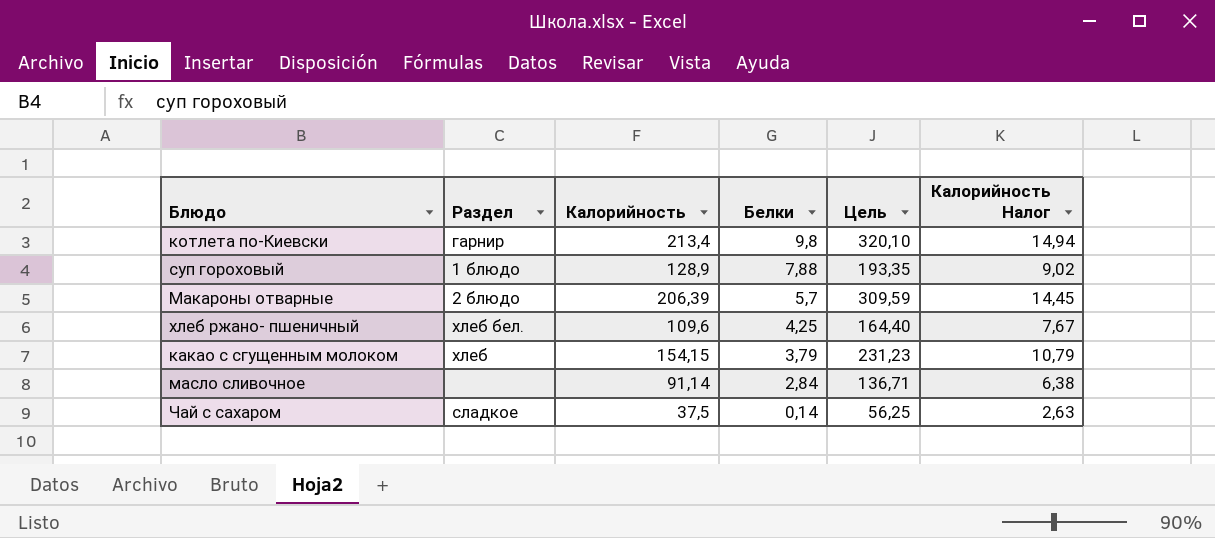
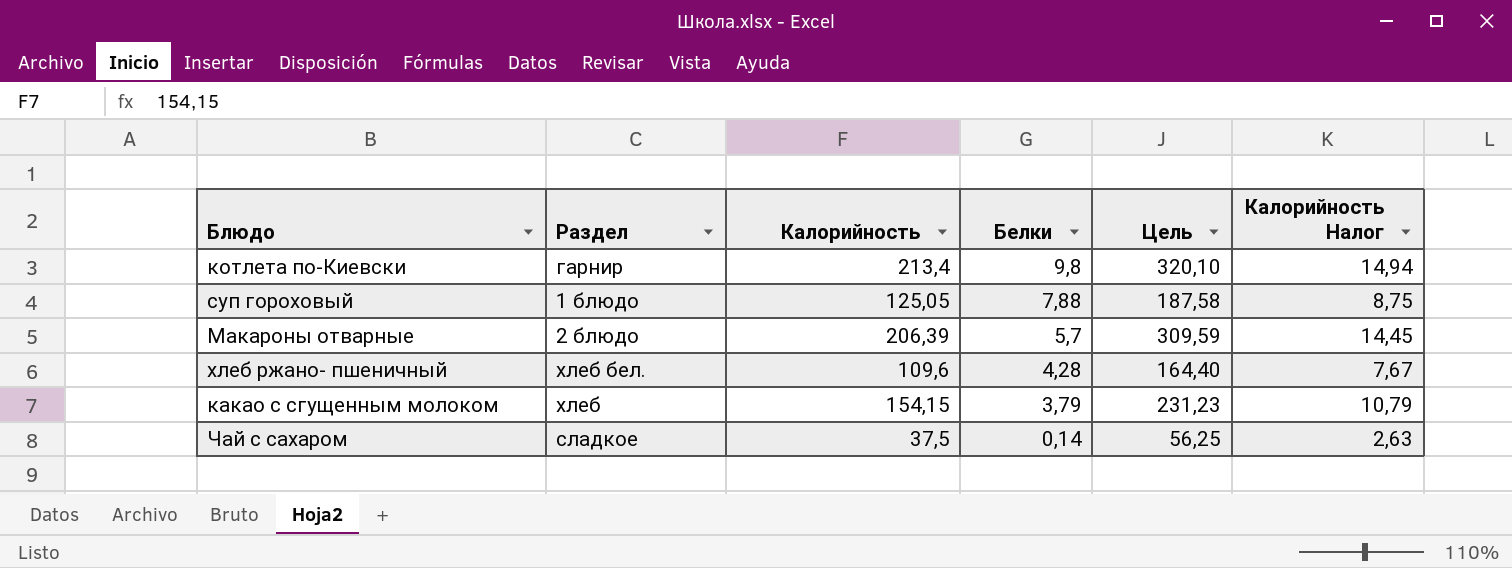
row масло сливочное: none | 91,14 | 2,84 | 136,71 | 6,38 -> none
суп гороховый | Калорийность: 128,9 -> 125,05
суп гороховый | Цель: 193,35 -> 187,58
суп гороховый | Калорийность Налог: 9,02 -> 8,75
хлеб ржано- пшеничный | Белки: 4,25 -> 4,28

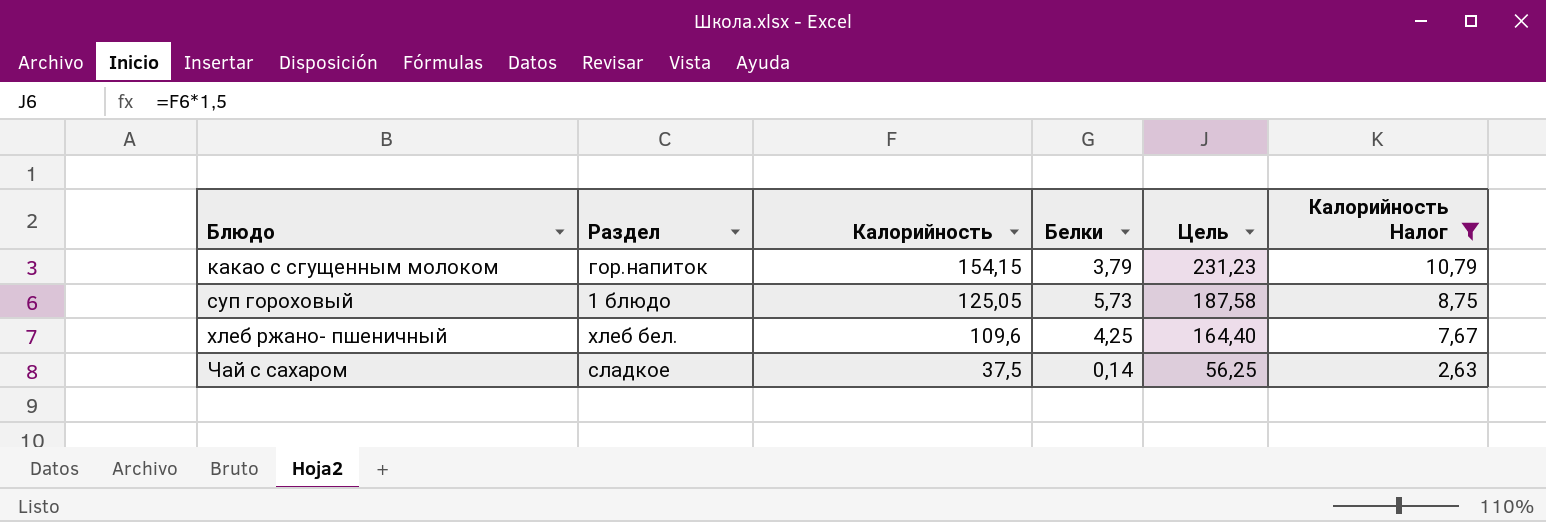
filter: none -> Калорийность Налог <= 10,79
row order: Белки descending -> Блюдо ascending
какао с сгущенным молоком | Раздел: хлеб -> гор.напиток
суп гороховый | Белки: 7,88 -> 5,73
хлеб ржано- пшеничный | Белки: 4,28 -> 4,25

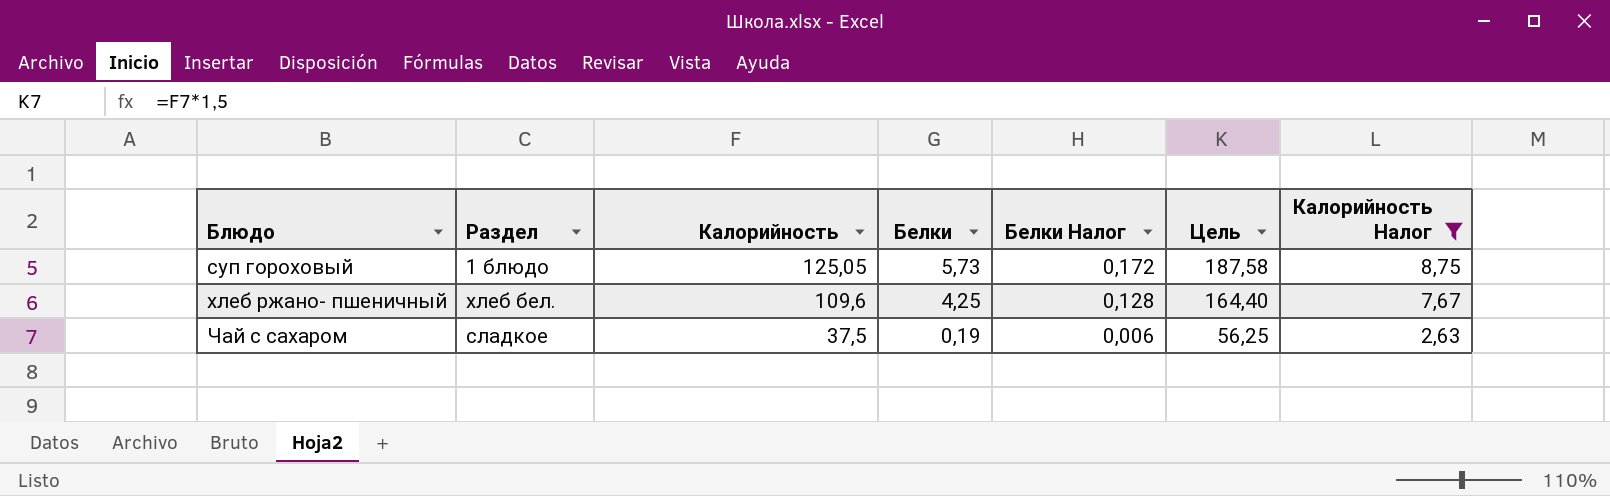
column Белки Налог | formula: none -> [Белки] * 0,03
row какао с сгущенным молоком: гор.напиток | 154,15 | 3,79 | 231,23 | 10,79 -> none
Чай с сахаром | Белки: 0,14 -> 0,19

